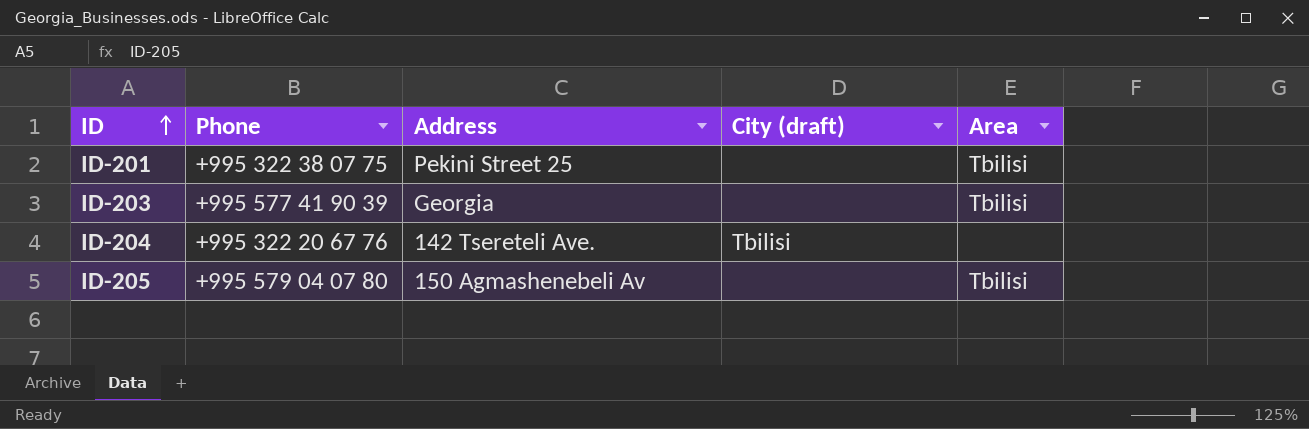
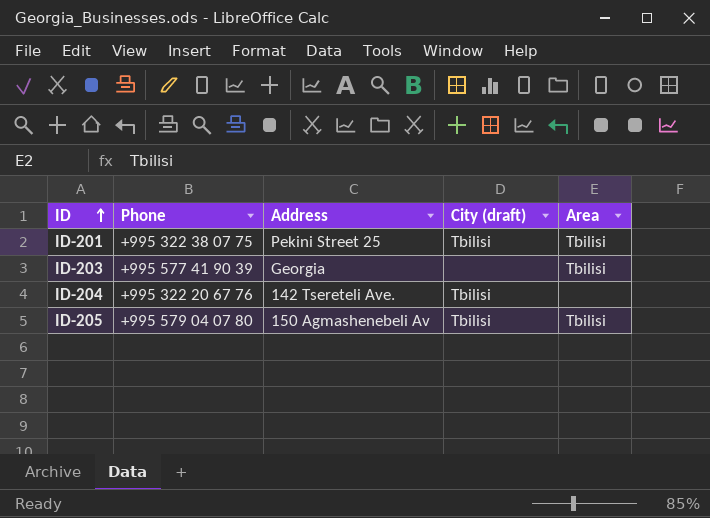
ID-201 | City (draft): none -> Tbilisi
ID-205 | City (draft): none -> Tbilisi

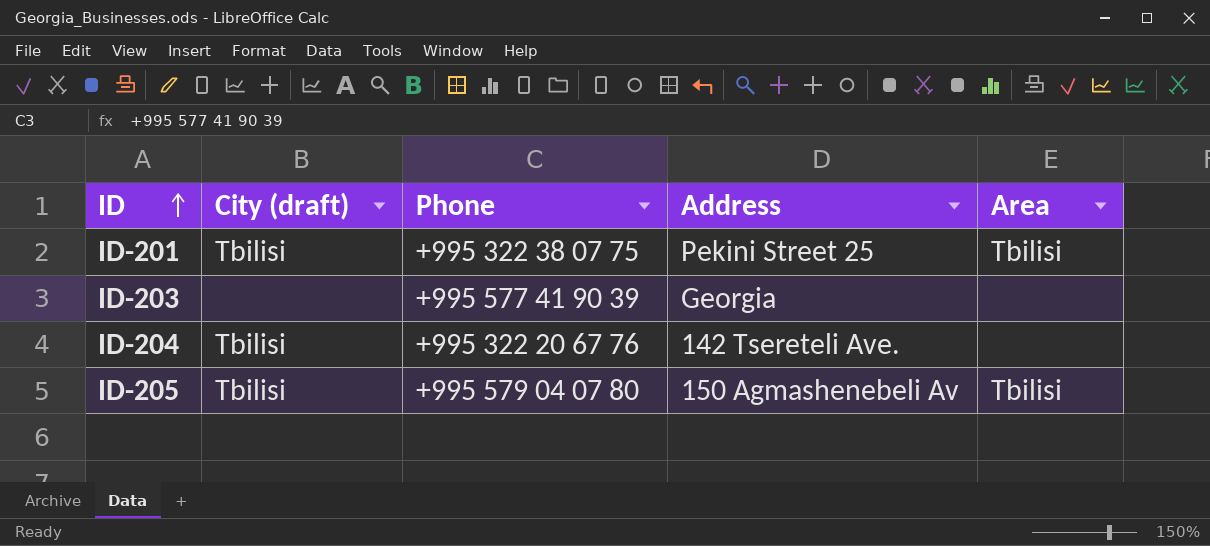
column City (draft) | position: 4 -> 2
ID-203 | Area: Tbilisi -> none

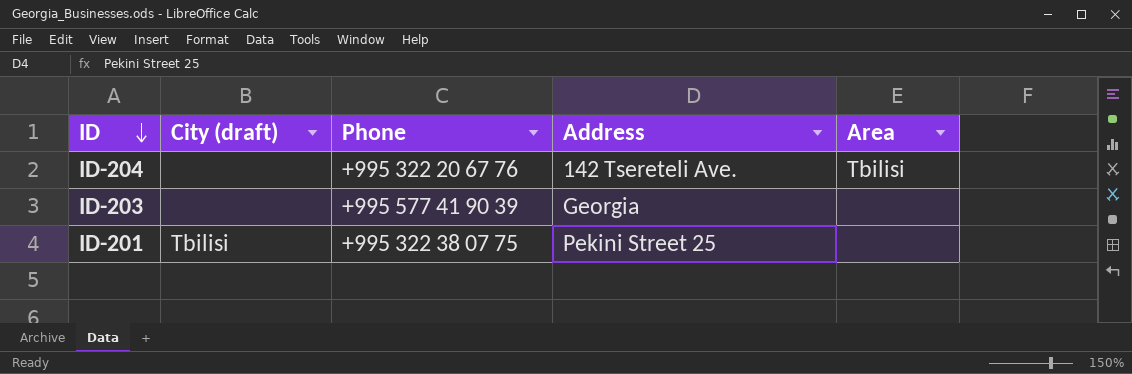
row order: ID ascending -> ID descending
row ID-205: Tbilisi | +995 579 04 07 80 | 150 Agmashenebeli Av | Tbilisi -> none
ID-204 | City (draft): Tbilisi -> none
ID-204 | Area: none -> Tbilisi
ID-201 | Area: Tbilisi -> none

